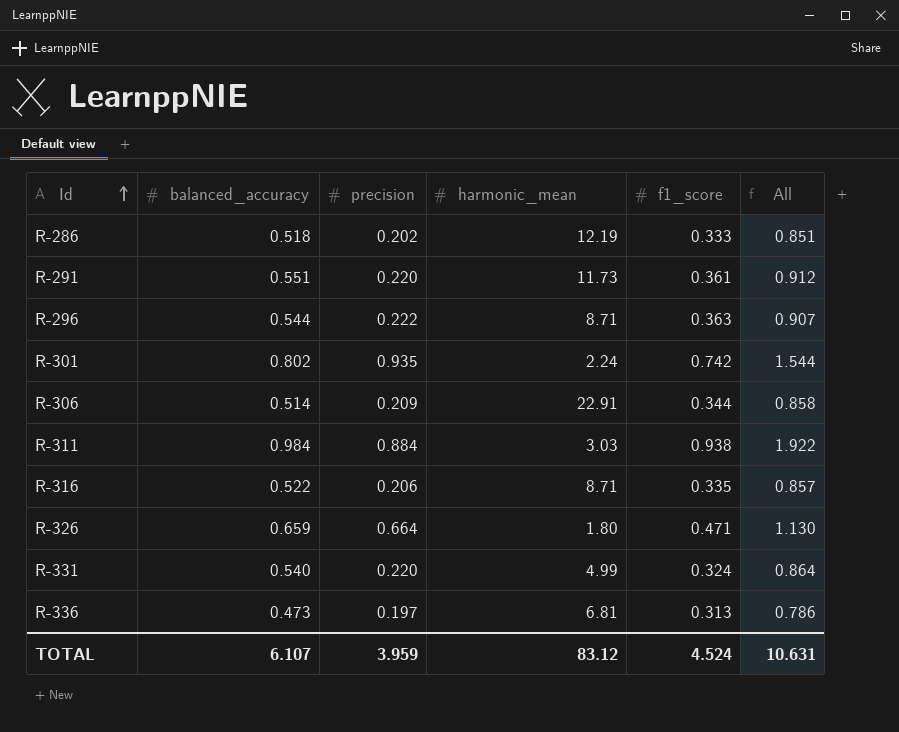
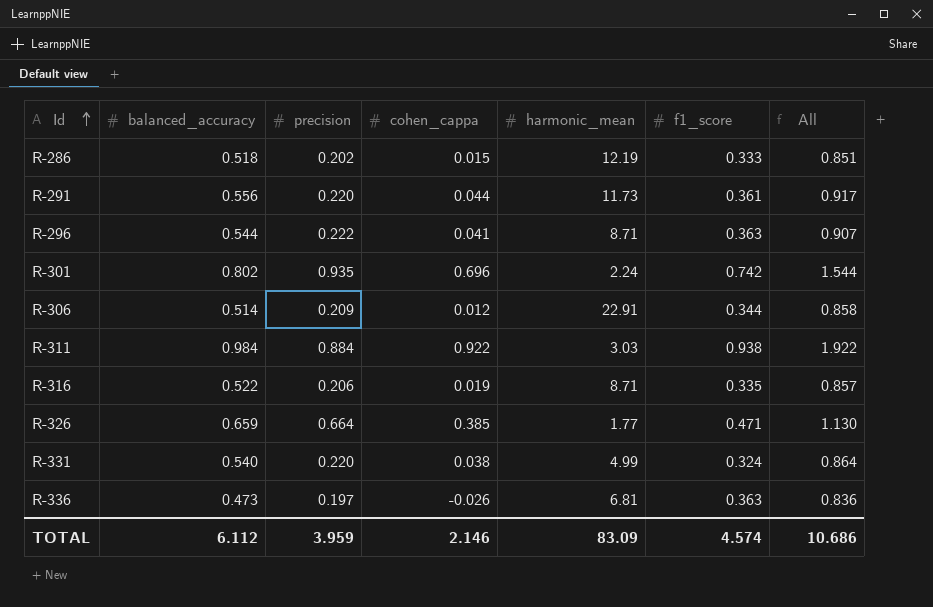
column cohen_cappa | position: none -> 4
R-291 | balanced_accuracy: 0.551 -> 0.556
R-291 | All: 0.912 -> 0.917
R-326 | harmonic_mean: 1.80 -> 1.77
R-336 | f1_score: 0.313 -> 0.363
R-336 | All: 0.786 -> 0.836
TOTAL | balanced_accuracy: 6.107 -> 6.112
TOTAL | harmonic_mean: 83.12 -> 83.09
TOTAL | f1_score: 4.524 -> 4.574
TOTAL | All: 10.631 -> 10.686

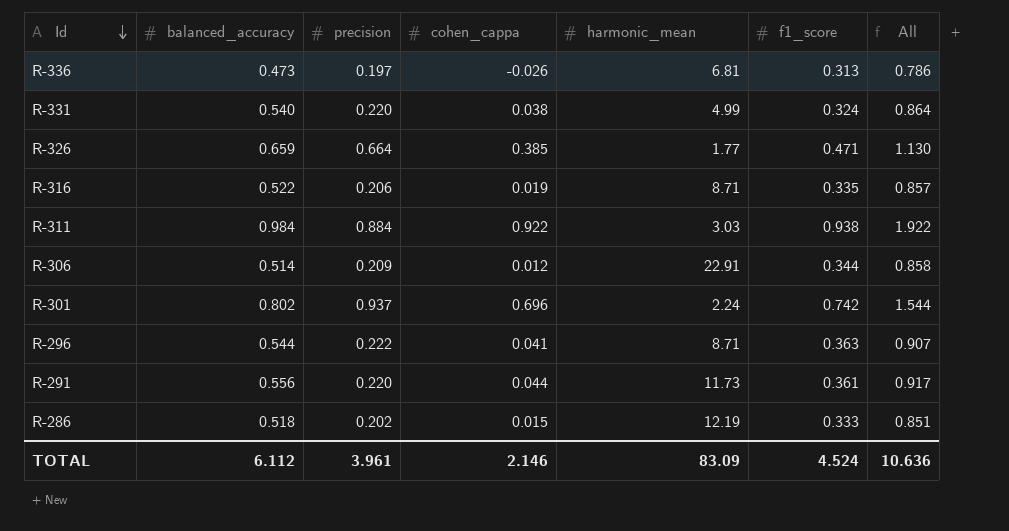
row order: Id ascending -> Id descending
R-336 | f1_score: 0.363 -> 0.313
R-336 | All: 0.836 -> 0.786
R-301 | precision: 0.935 -> 0.937
TOTAL | precision: 3.959 -> 3.961
TOTAL | f1_score: 4.574 -> 4.524
TOTAL | All: 10.686 -> 10.636

